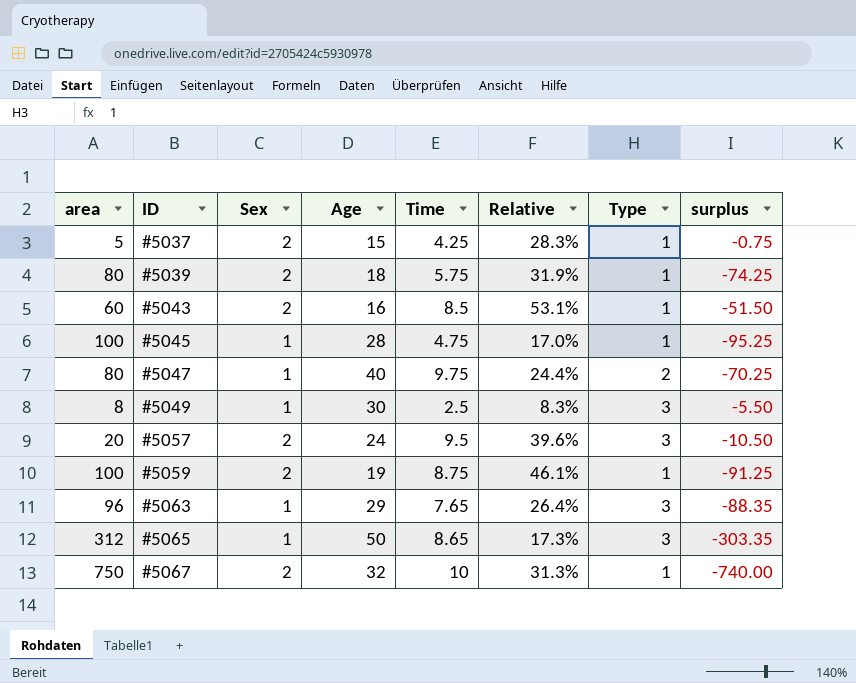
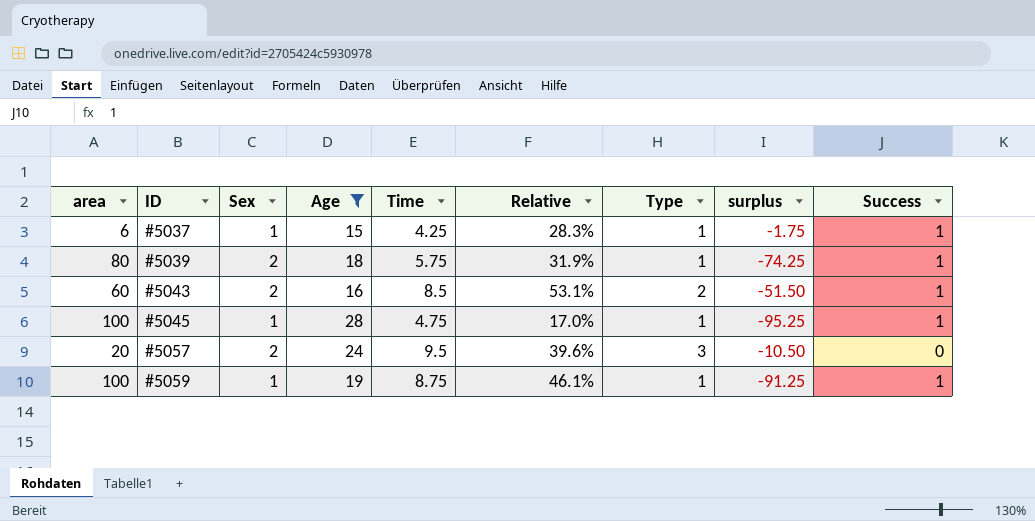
filter: none -> Age <= 28
column Success | position: none -> 9
#5037 | area: 5 -> 6
#5037 | Sex: 2 -> 1
#5037 | surplus: -0.75 -> -1.75
#5043 | Type: 1 -> 2
#5059 | Sex: 2 -> 1

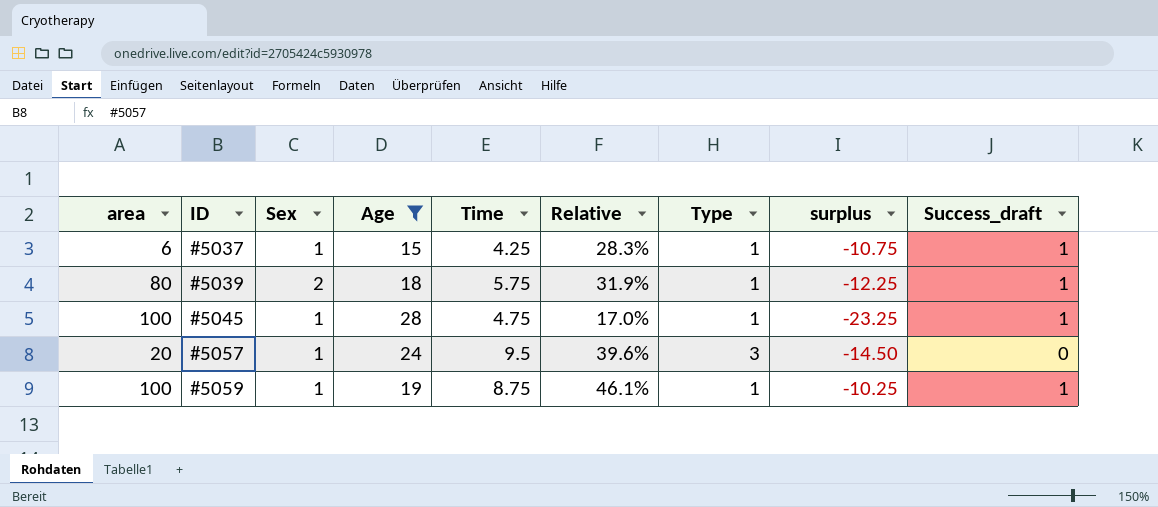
column surplus | formula: [Time] - [area] -> [Time] - [Age]
column name: Success -> Success_draft
row #5043: 60 | 2 | 16 | 8.5 | 53.1% | 2 | -51.50 | 1 -> none
#5057 | Sex: 2 -> 1

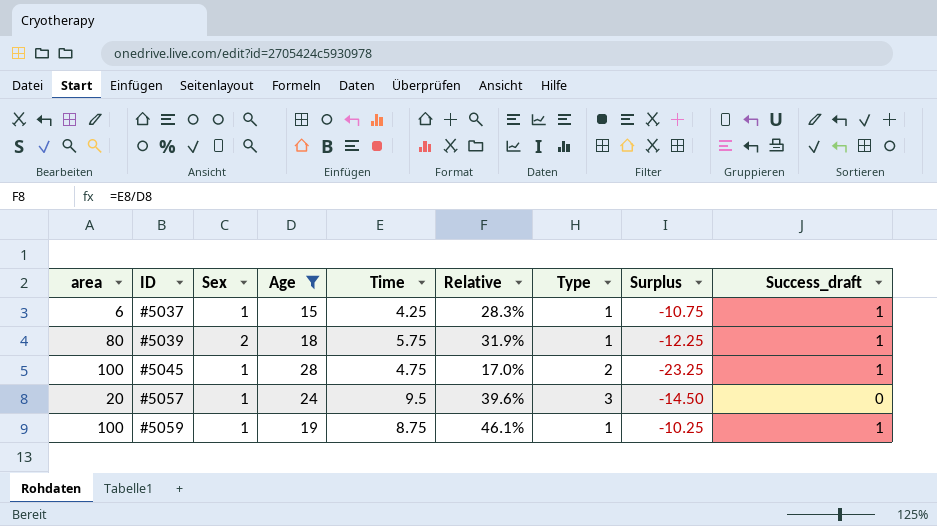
column name: surplus -> Surplus
#5045 | Type: 1 -> 2

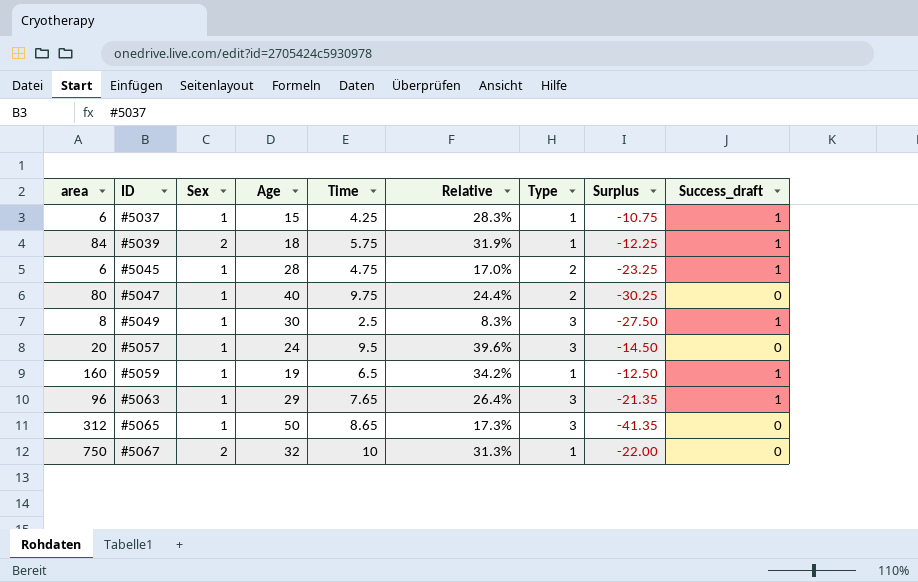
filter: Age <= 28 -> none
#5039 | area: 80 -> 84
#5045 | area: 100 -> 6
#5059 | area: 100 -> 160
#5059 | Time: 8.75 -> 6.5
#5059 | Relative: 46.1% -> 34.2%
#5059 | Surplus: -10.25 -> -12.50

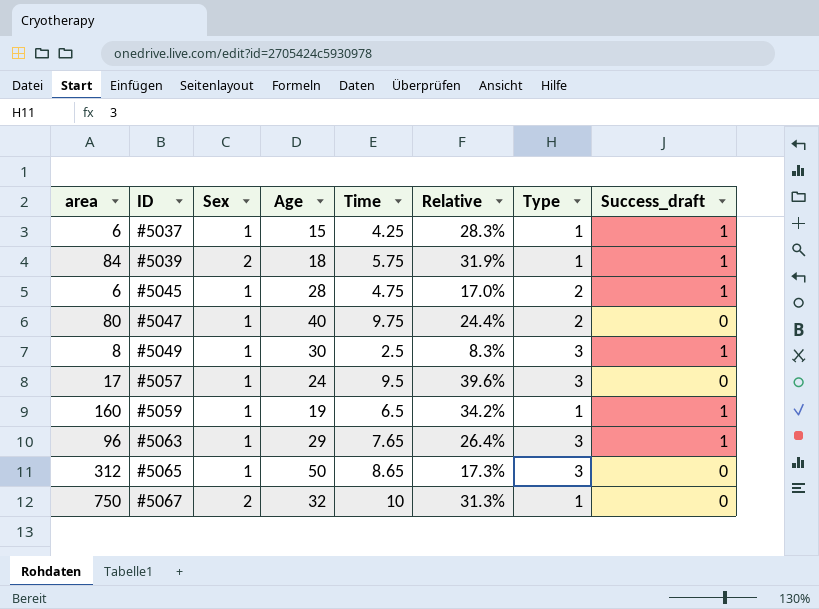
column Surplus | formula: [Time] - [Age] -> none
#5057 | area: 20 -> 17

